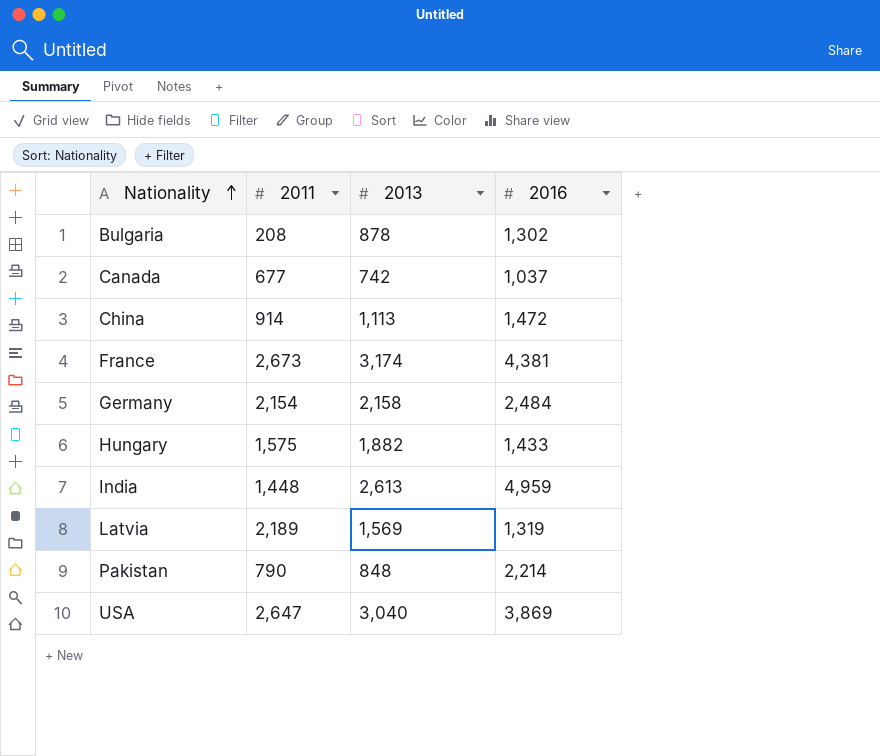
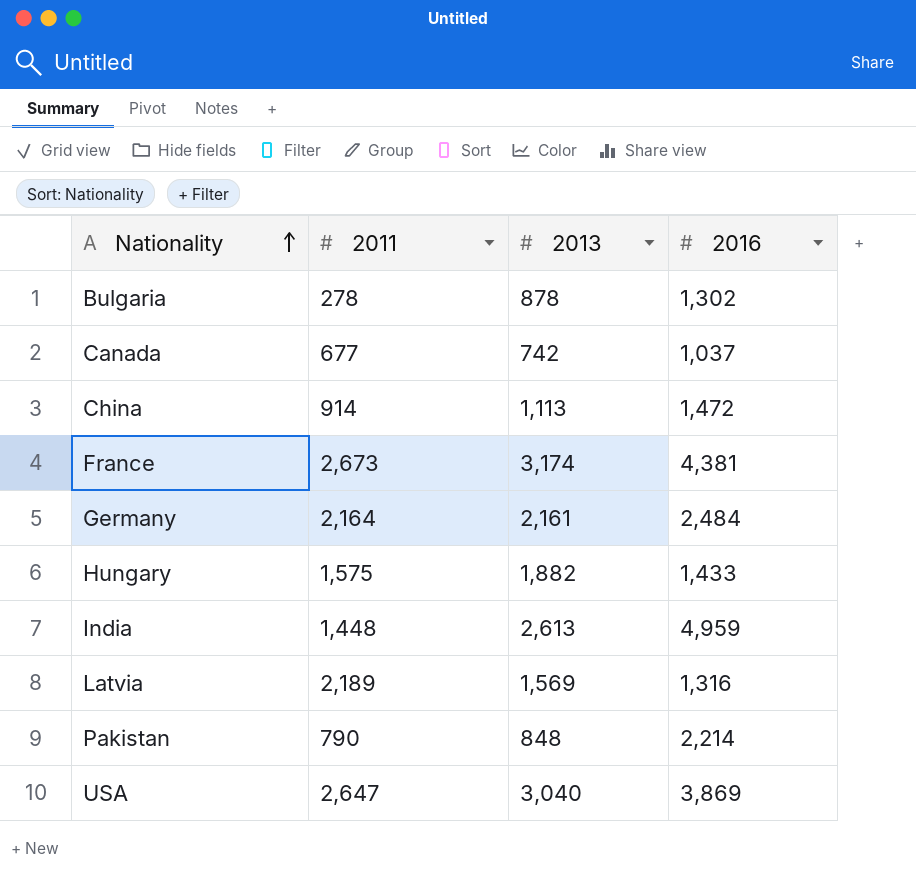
Bulgaria | 2011: 208 -> 278
Germany | 2011: 2,154 -> 2,164
Germany | 2013: 2,158 -> 2,161
Latvia | 2016: 1,319 -> 1,316

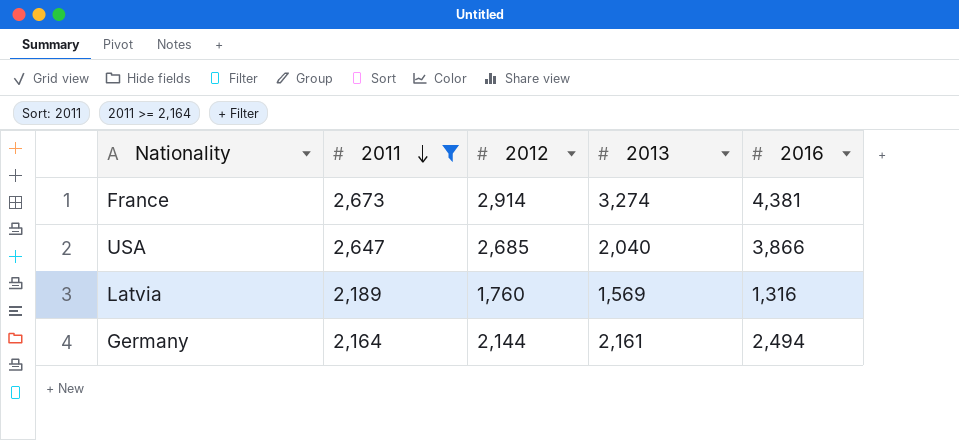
filter: none -> 2011 >= 2,164
row order: Nationality ascending -> 2011 descending
column 2012 | position: none -> 3
France | 2013: 3,174 -> 3,274
USA | 2013: 3,040 -> 2,040
USA | 2016: 3,869 -> 3,866
Germany | 2016: 2,484 -> 2,494

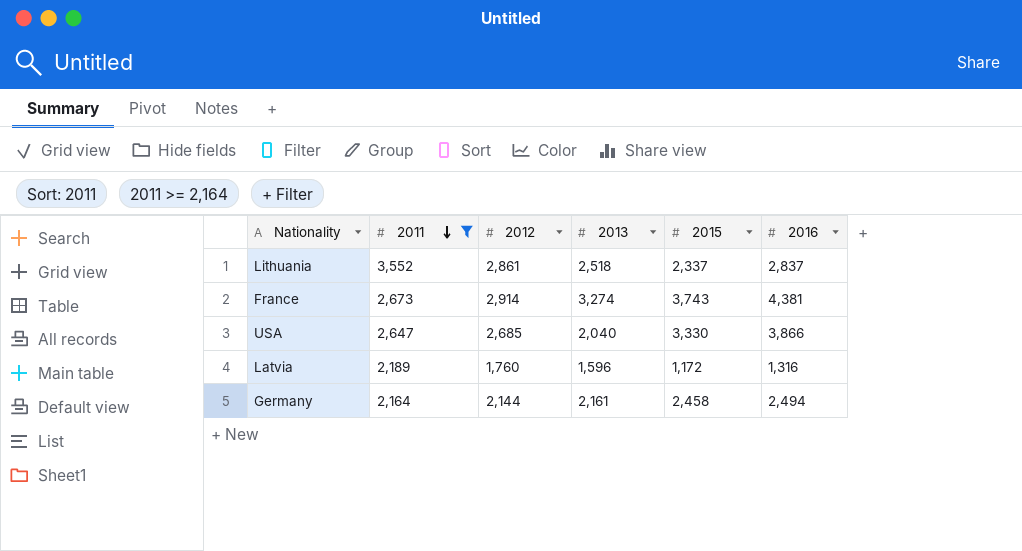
column 2015 | position: none -> 5
row Lithuania: none -> 3,552 | 2,861 | 2,518 | 2,337 | 2,837
Latvia | 2013: 1,569 -> 1,596

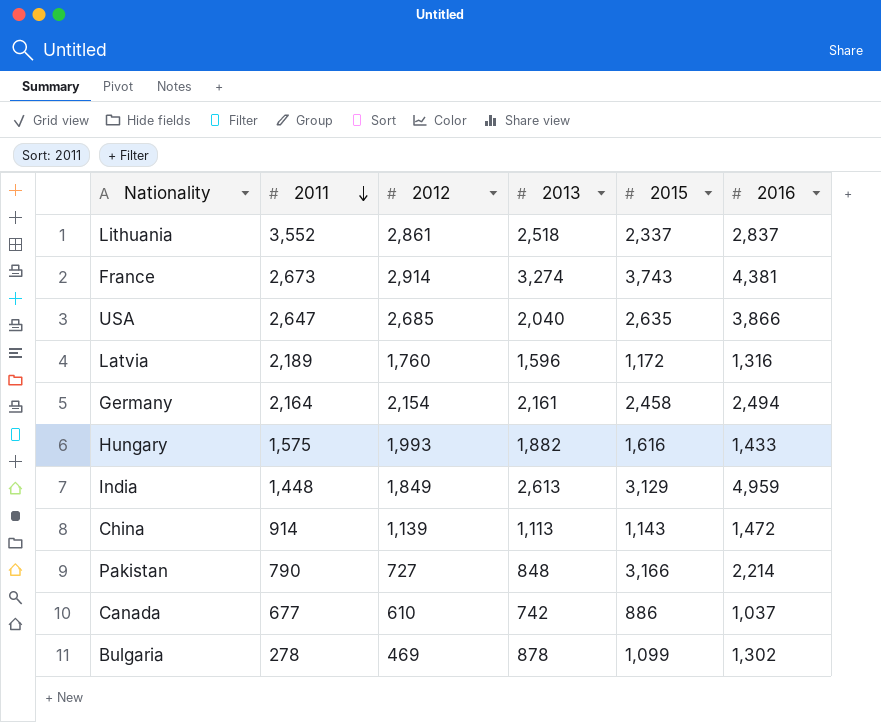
filter: 2011 >= 2,164 -> none
USA | 2015: 3,330 -> 2,635
Germany | 2012: 2,144 -> 2,154

